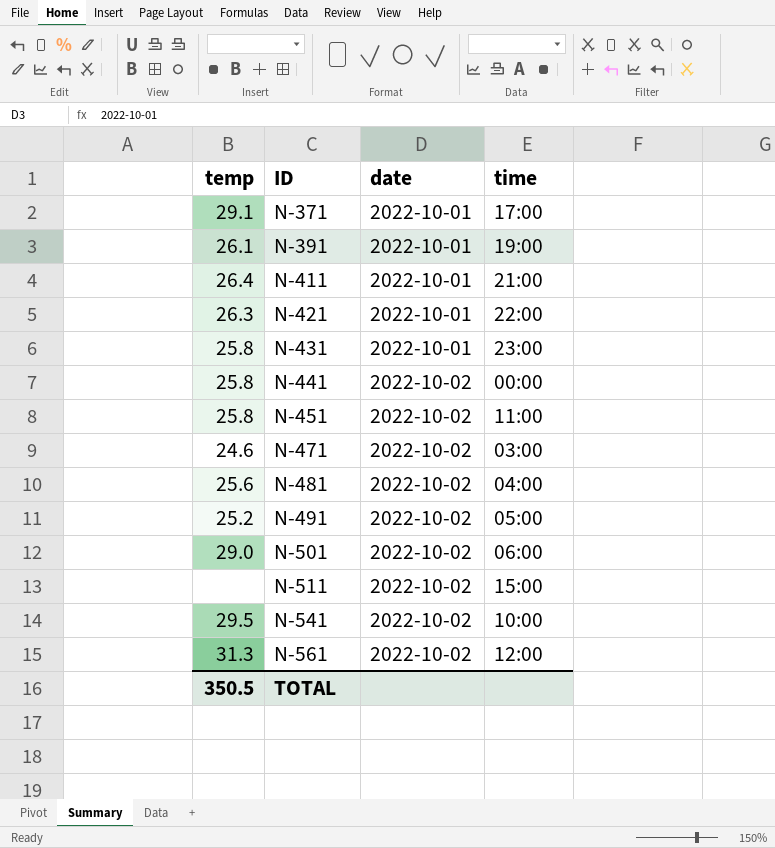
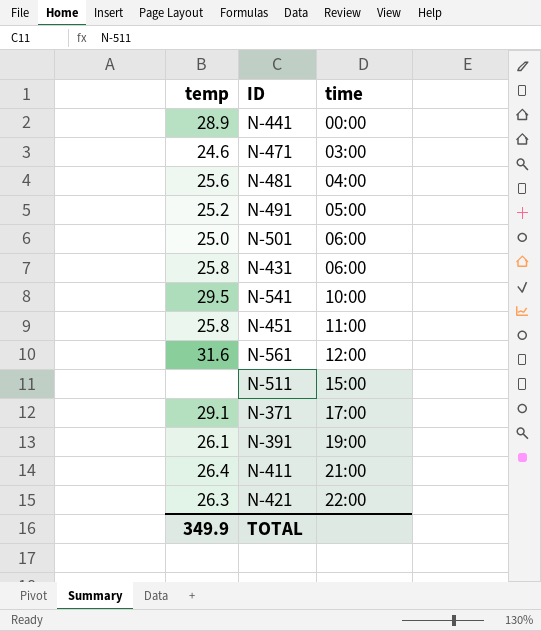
row order: ID ascending -> time ascending
column date | position: 3 -> none
N-441 | temp: 25.8 -> 28.9
N-501 | temp: 29.0 -> 25.0
N-431 | time: 23:00 -> 06:00
N-561 | temp: 31.3 -> 31.6
TOTAL | temp: 350.5 -> 349.9

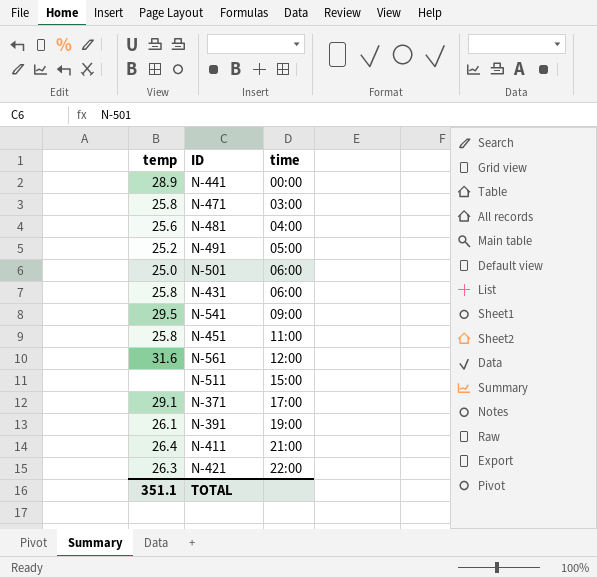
N-471 | temp: 24.6 -> 25.8
N-541 | time: 10:00 -> 09:00
TOTAL | temp: 349.9 -> 351.1

